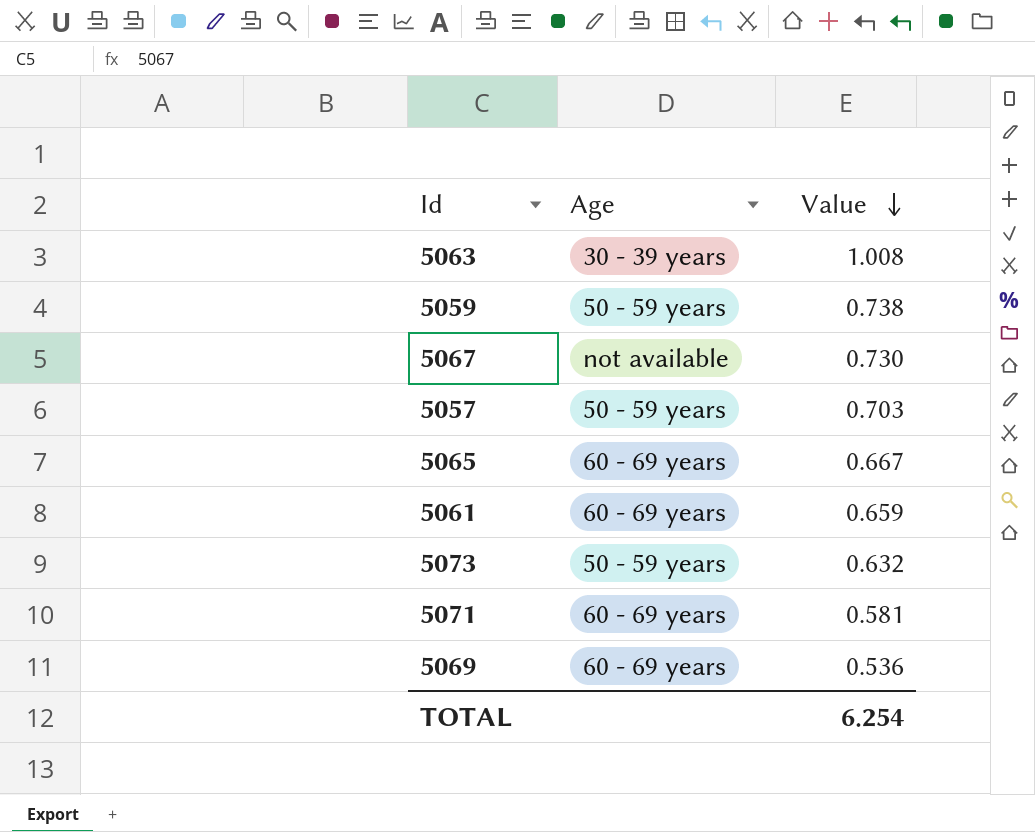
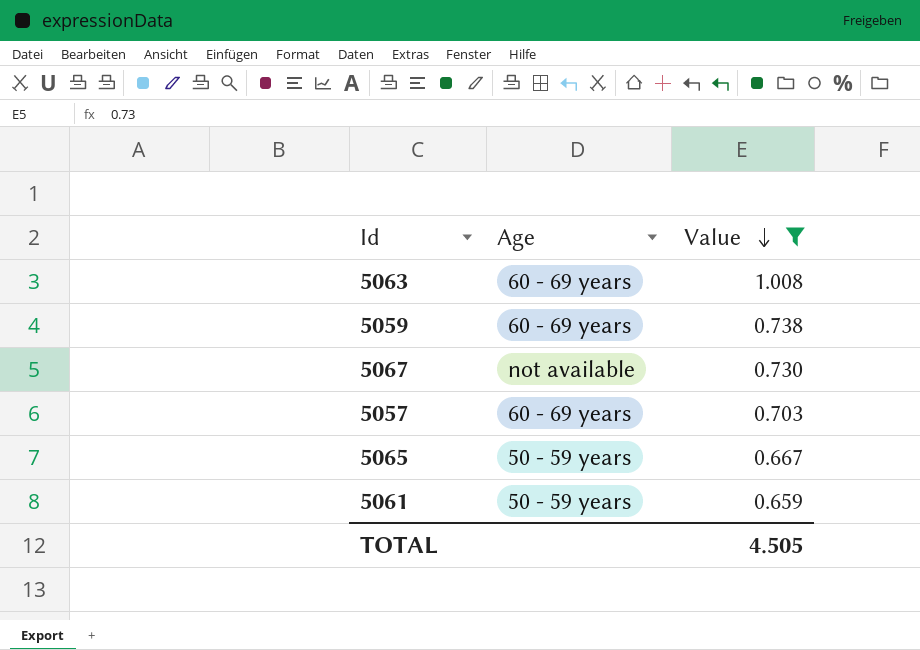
filter: none -> Value >= 0.659
5063 | Age: 30 - 39 years -> 60 - 69 years
5059 | Age: 50 - 59 years -> 60 - 69 years
5057 | Age: 50 - 59 years -> 60 - 69 years
5065 | Age: 60 - 69 years -> 50 - 59 years
5061 | Age: 60 - 69 years -> 50 - 59 years
TOTAL | Value: 6.254 -> 4.505

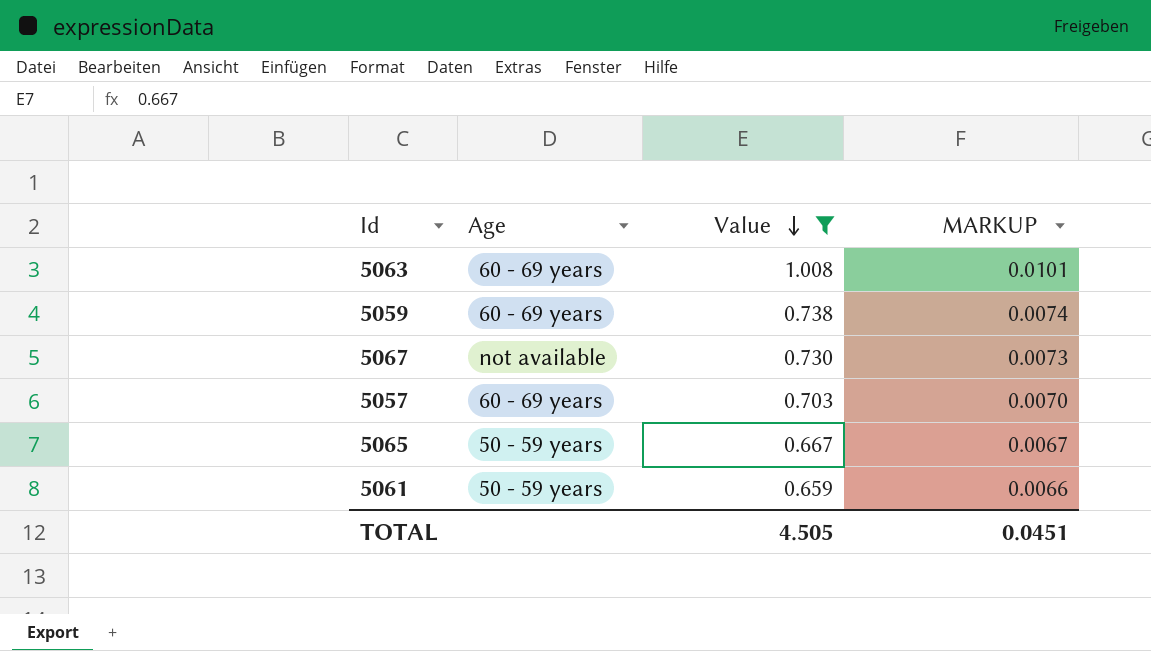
column MARKUP | formula: none -> [Value] * 0.01

